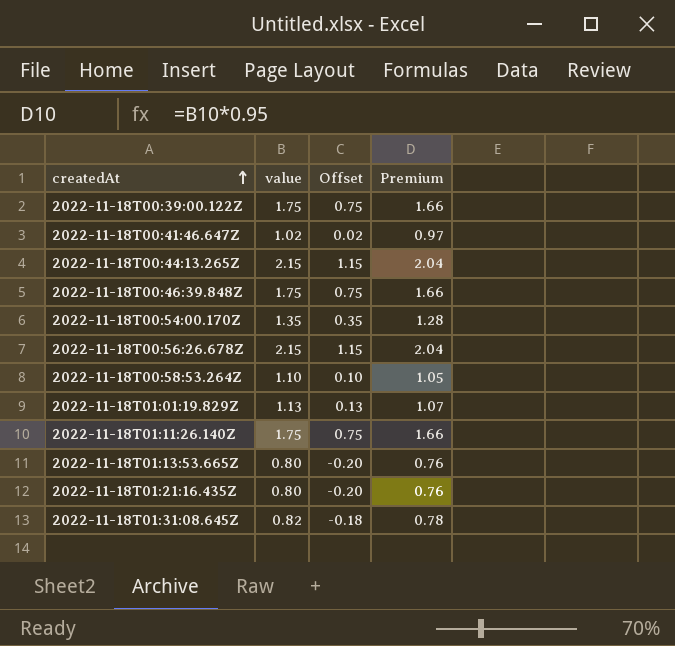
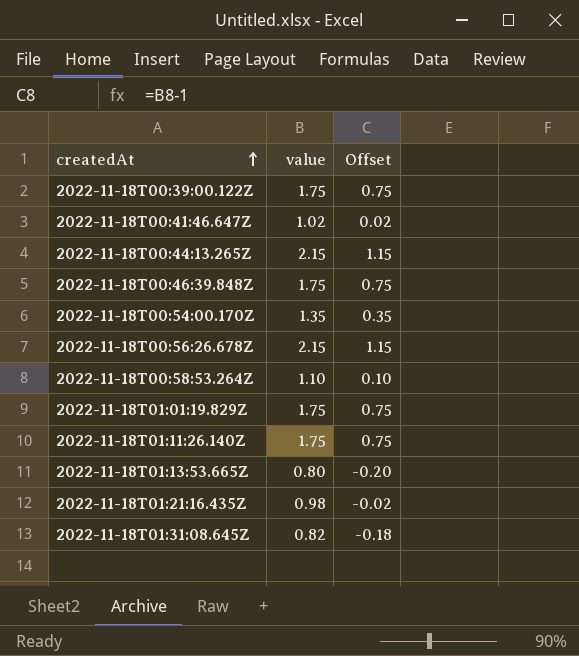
column Premium | formula: [value] * 0.95 -> none
2022-11-18T01:01:19.829Z | value: 1.13 -> 1.75
2022-11-18T01:01:19.829Z | Offset: 0.13 -> 0.75
2022-11-18T01:21:16.435Z | value: 0.80 -> 0.98
2022-11-18T01:21:16.435Z | Offset: -0.20 -> -0.02

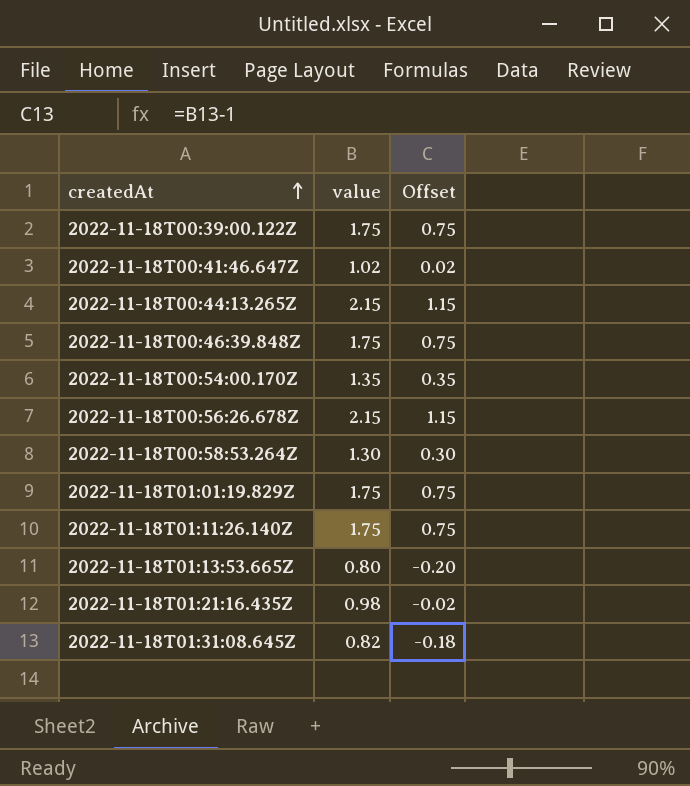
2022-11-18T00:58:53.264Z | value: 1.10 -> 1.30
2022-11-18T00:58:53.264Z | Offset: 0.10 -> 0.30

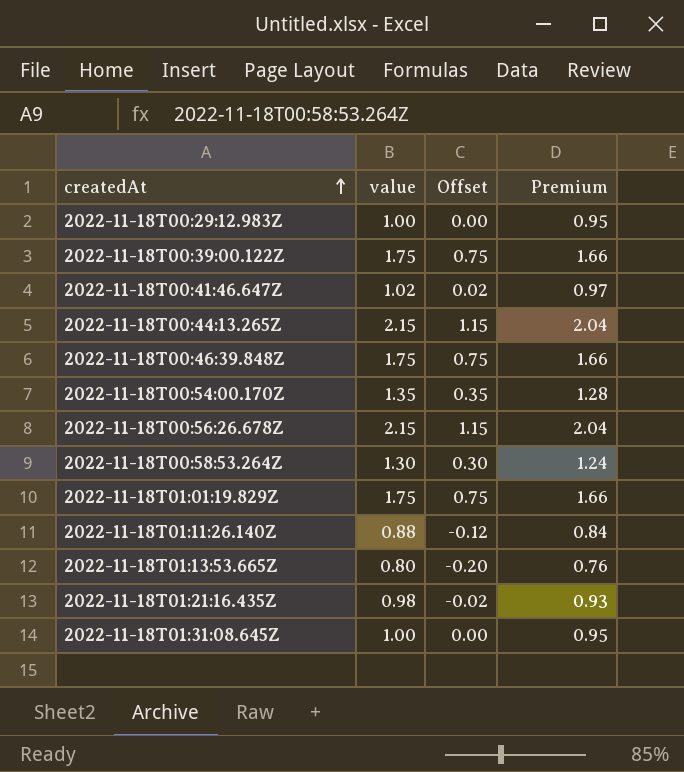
column Premium | formula: none -> [value] * 0.95
row 2022-11-18T00:29:12.983Z: none -> 1.00 | 0.00 | 0.95
2022-11-18T01:11:26.140Z | value: 1.75 -> 0.88
2022-11-18T01:11:26.140Z | Offset: 0.75 -> -0.12
2022-11-18T01:31:08.645Z | value: 0.82 -> 1.00
2022-11-18T01:31:08.645Z | Offset: -0.18 -> 0.00

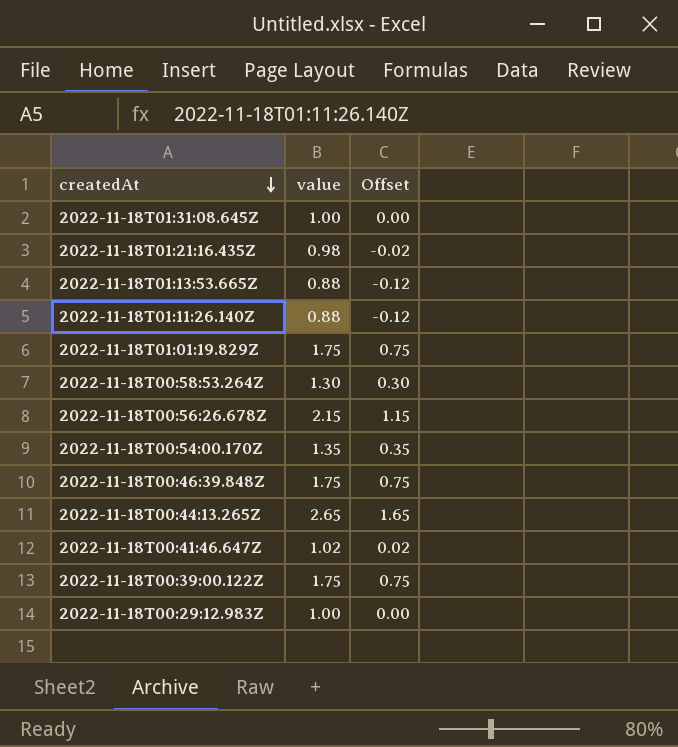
row order: createdAt ascending -> createdAt descending
column Premium | formula: [value] * 0.95 -> none
2022-11-18T01:13:53.665Z | value: 0.80 -> 0.88
2022-11-18T01:13:53.665Z | Offset: -0.20 -> -0.12
2022-11-18T00:44:13.265Z | value: 2.15 -> 2.65
2022-11-18T00:44:13.265Z | Offset: 1.15 -> 1.65

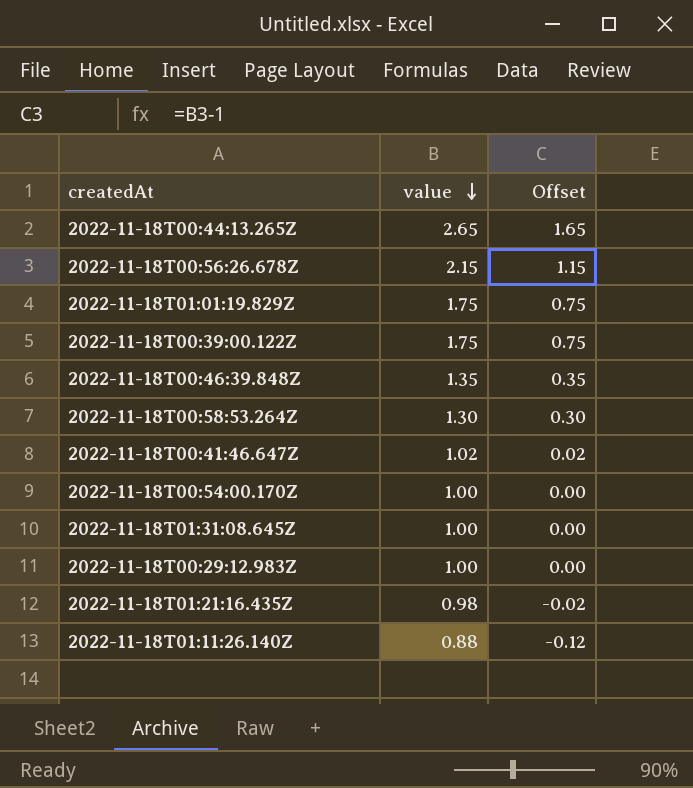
row order: createdAt descending -> value descending
row 2022-11-18T01:13:53.665Z: 0.88 | -0.12 -> none
2022-11-18T00:46:39.848Z | value: 1.75 -> 1.35
2022-11-18T00:46:39.848Z | Offset: 0.75 -> 0.35
2022-11-18T00:54:00.170Z | value: 1.35 -> 1.00
2022-11-18T00:54:00.170Z | Offset: 0.35 -> 0.00

